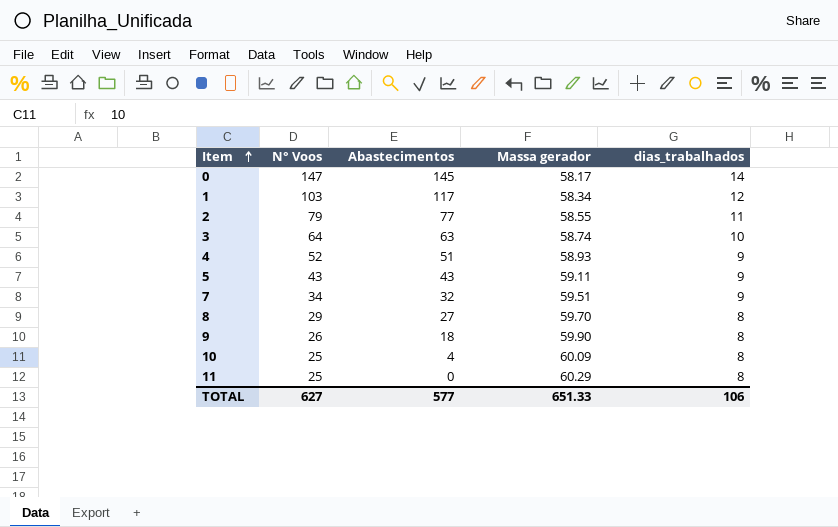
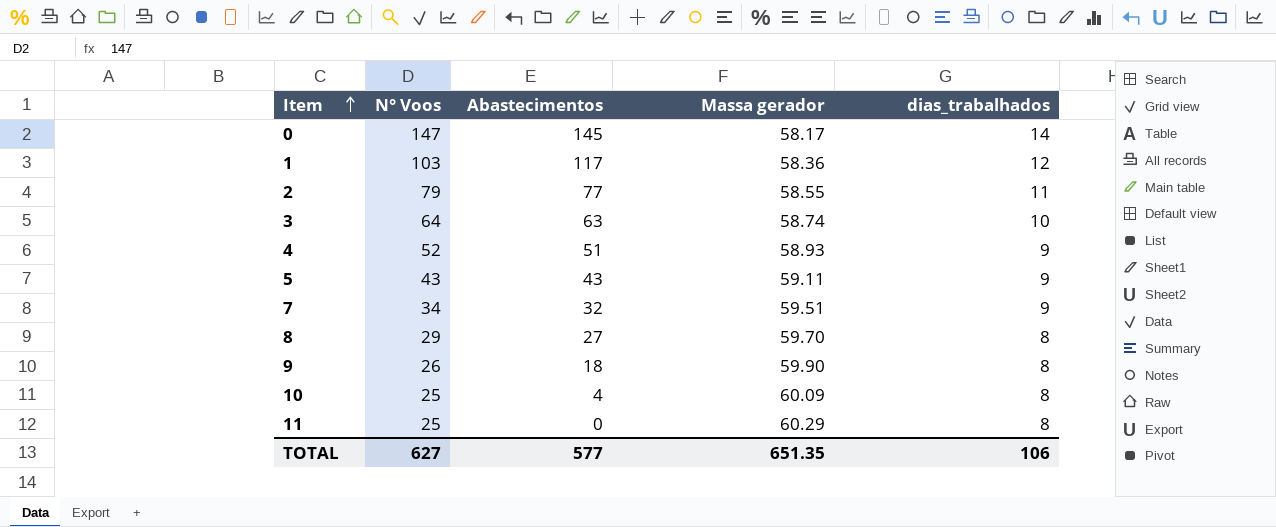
1 | Massa gerador: 58.34 -> 58.36
TOTAL | Massa gerador: 651.33 -> 651.35

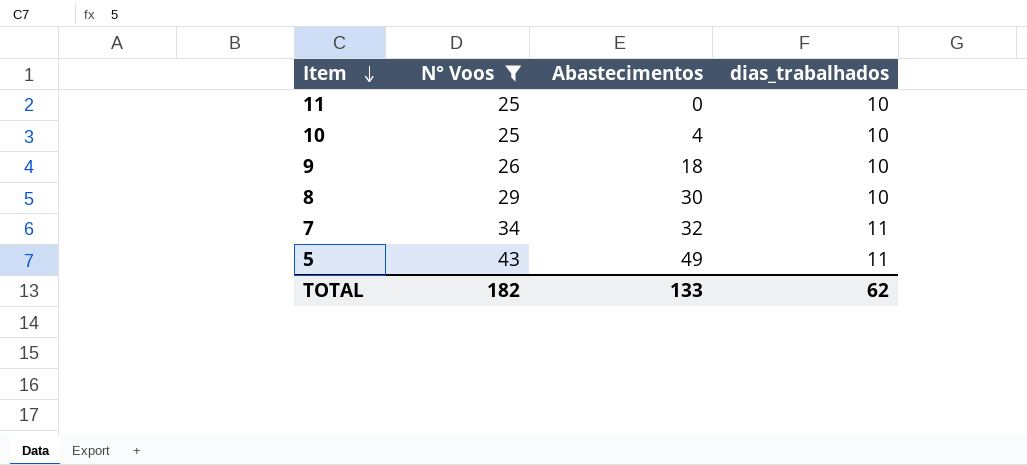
filter: none -> N° Voos <= 43
row order: Item ascending -> Item descending
column Massa gerador | position: 4 -> none
11 | dias_trabalhados: 8 -> 10
10 | dias_trabalhados: 8 -> 10
9 | dias_trabalhados: 8 -> 10
8 | Abastecimentos: 27 -> 30
8 | dias_trabalhados: 8 -> 10
7 | dias_trabalhados: 9 -> 11
5 | Abastecimentos: 43 -> 49
5 | dias_trabalhados: 9 -> 11
TOTAL | N° Voos: 627 -> 182
TOTAL | Abastecimentos: 577 -> 133
TOTAL | dias_trabalhados: 106 -> 62

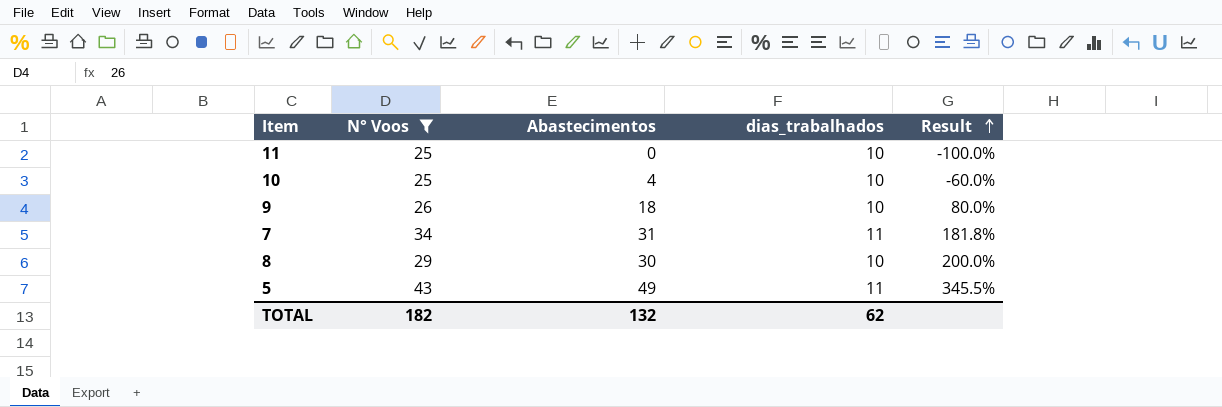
row order: Item descending -> Result ascending
column Result | formula: none -> ([Abastecimentos] - [dias_trabalhados]) / [dias_trabalhados]
7 | Abastecimentos: 32 -> 31
TOTAL | Abastecimentos: 133 -> 132

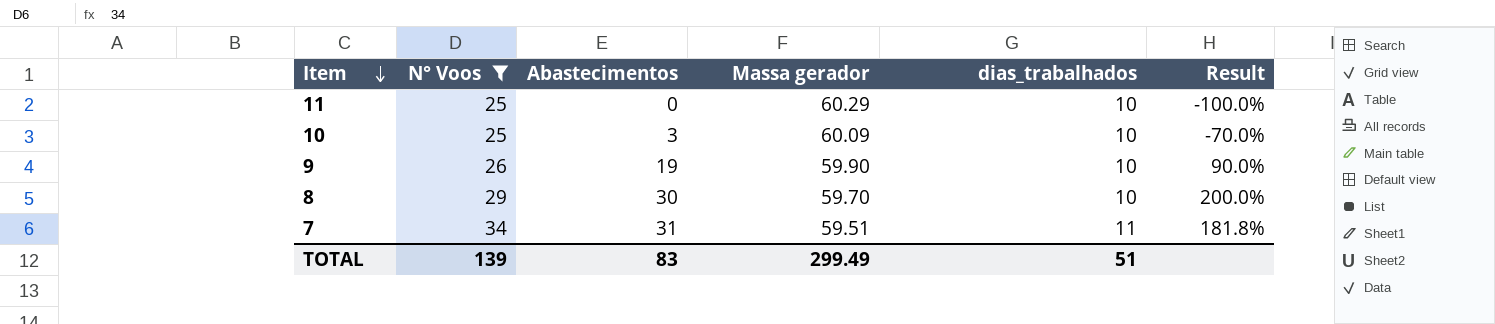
row order: Result ascending -> Item descending
column Massa gerador | position: none -> 4
row 5: 43 | 49 | 11 | 345.5% -> none
10 | Abastecimentos: 4 -> 3
10 | Result: -60.0% -> -70.0%
9 | Abastecimentos: 18 -> 19
9 | Result: 80.0% -> 90.0%
TOTAL | N° Voos: 182 -> 139
TOTAL | Abastecimentos: 132 -> 83
TOTAL | dias_trabalhados: 62 -> 51

